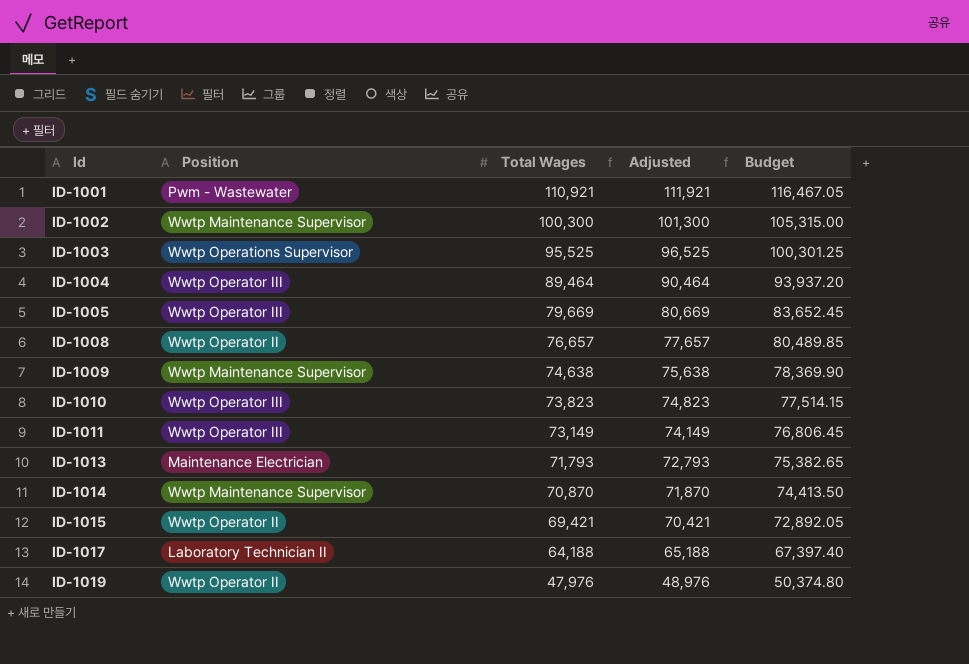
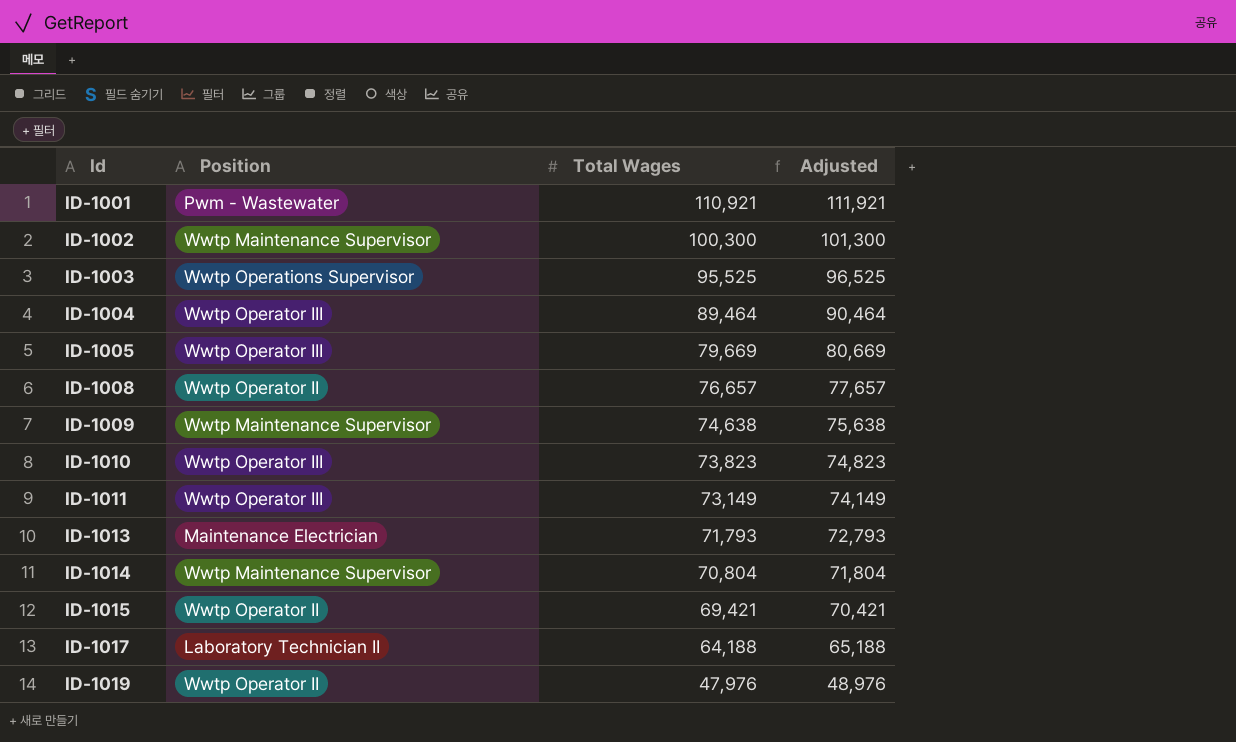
column Budget | formula: [Total Wages] * 1.05 -> none
ID-1014 | Total Wages: 70,870 -> 70,804
ID-1014 | Adjusted: 71,870 -> 71,804

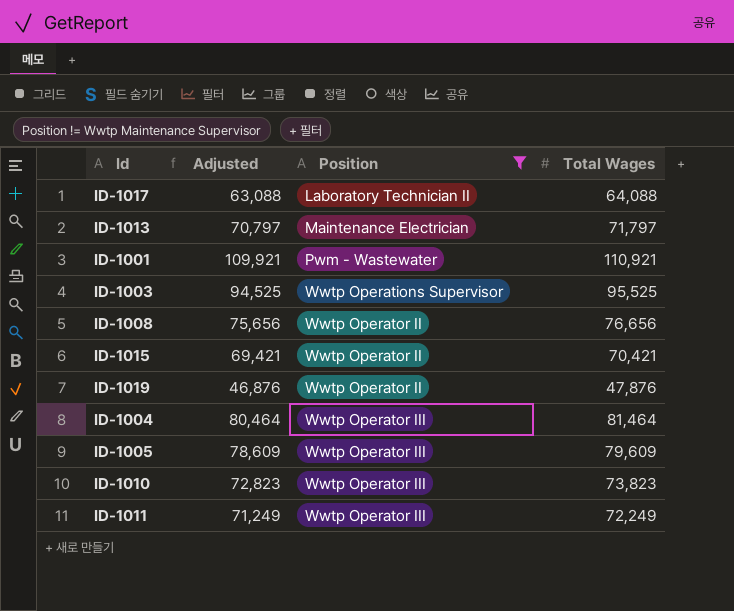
filter: none -> Position != Wwtp Maintenance Supervisor
row order: Id ascending -> Position ascending
column Adjusted | formula: [Total Wages] + 1000 -> [Total Wages] - 1000
column Adjusted | position: 4 -> 2
ID-1017 | Total Wages: 64,188 -> 64,088
ID-1013 | Total Wages: 71,793 -> 71,797
ID-1008 | Total Wages: 76,657 -> 76,656
ID-1015 | Total Wages: 69,421 -> 70,421
ID-1019 | Total Wages: 47,976 -> 47,876
ID-1004 | Total Wages: 89,464 -> 81,464
ID-1005 | Total Wages: 79,669 -> 79,609
ID-1011 | Total Wages: 73,149 -> 72,249

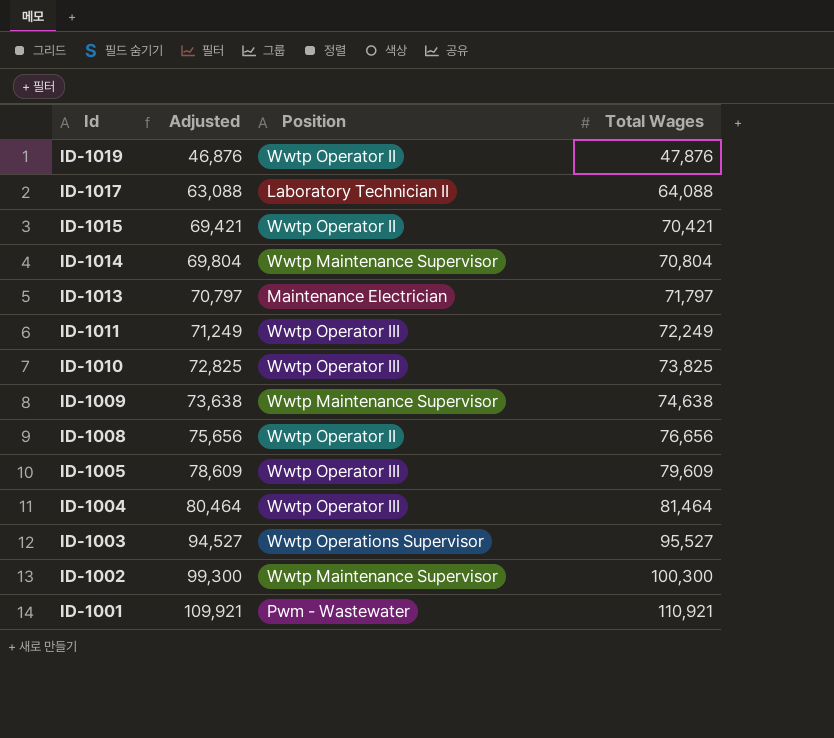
filter: Position != Wwtp Maintenance Supervisor -> none
row order: Position ascending -> Id descending
ID-1010 | Adjusted: 72,823 -> 72,825
ID-1010 | Total Wages: 73,823 -> 73,825
ID-1003 | Adjusted: 94,525 -> 94,527
ID-1003 | Total Wages: 95,525 -> 95,527

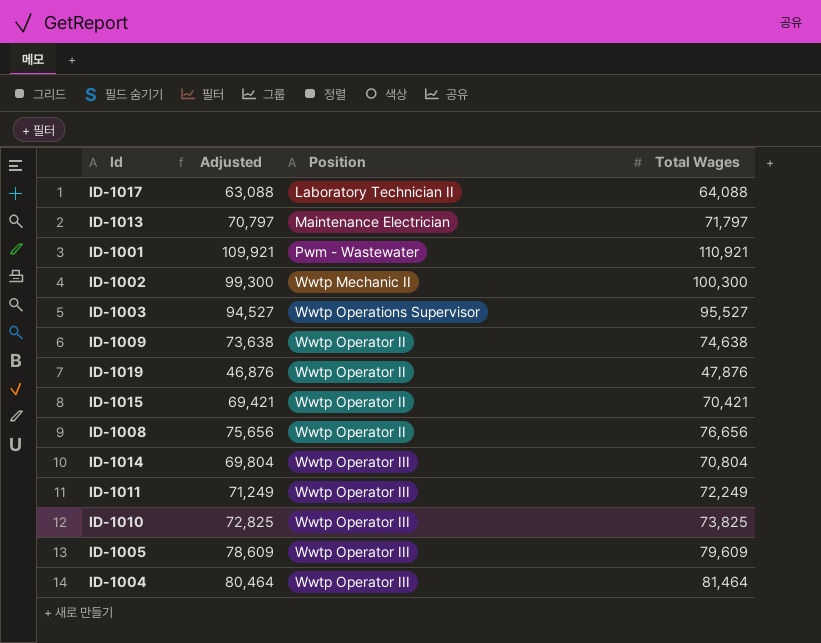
row order: Id descending -> Position ascending
ID-1002 | Position: Wwtp Maintenance Supervisor -> Wwtp Mechanic II
ID-1009 | Position: Wwtp Maintenance Supervisor -> Wwtp Operator II
ID-1014 | Position: Wwtp Maintenance Supervisor -> Wwtp Operator III

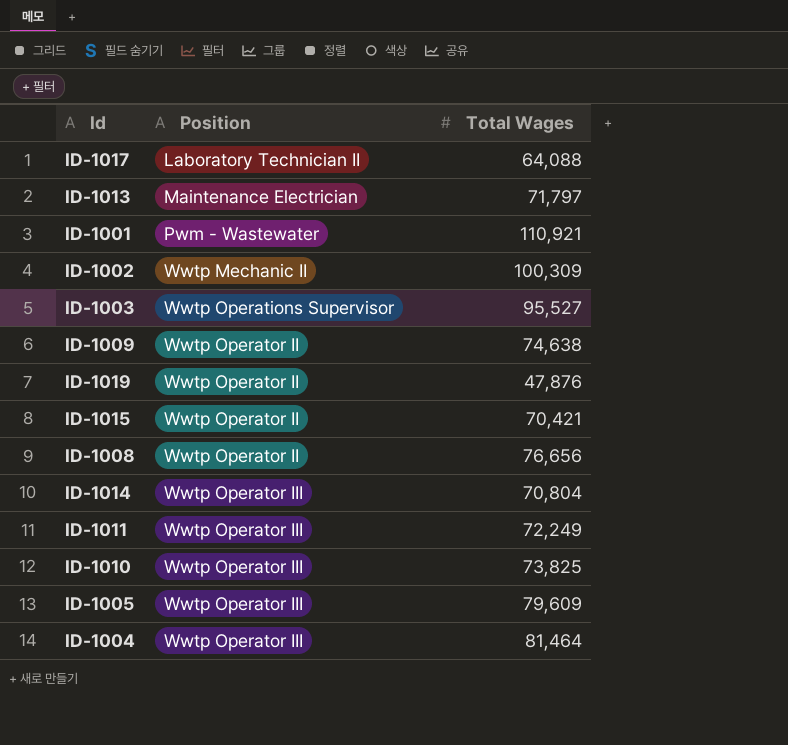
column Adjusted | formula: [Total Wages] - 1000 -> none
ID-1002 | Total Wages: 100,300 -> 100,309

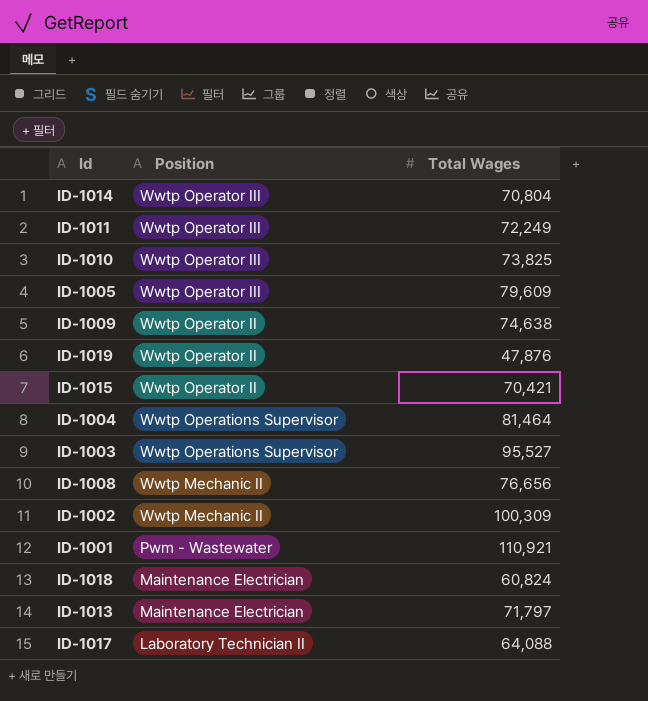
row order: Position ascending -> Position descending
ID-1004 | Position: Wwtp Operator III -> Wwtp Operations Supervisor
ID-1008 | Position: Wwtp Operator II -> Wwtp Mechanic II
row ID-1018: none -> Maintenance Electrician | 60,824

